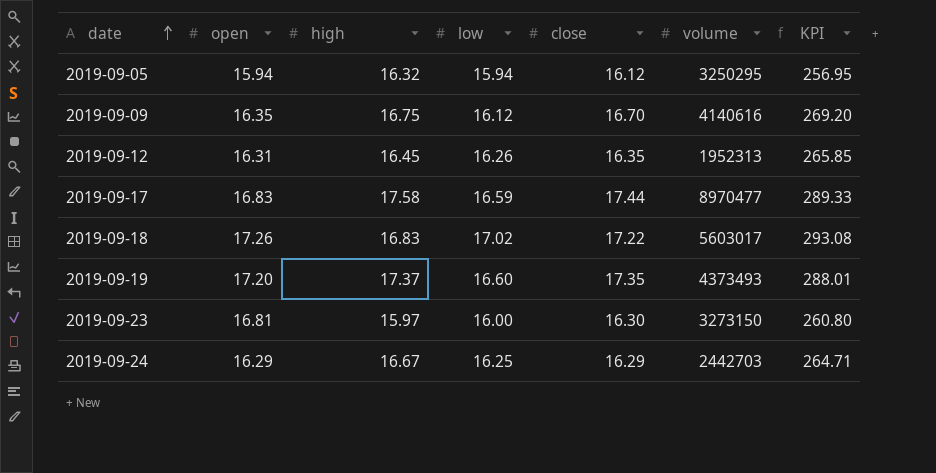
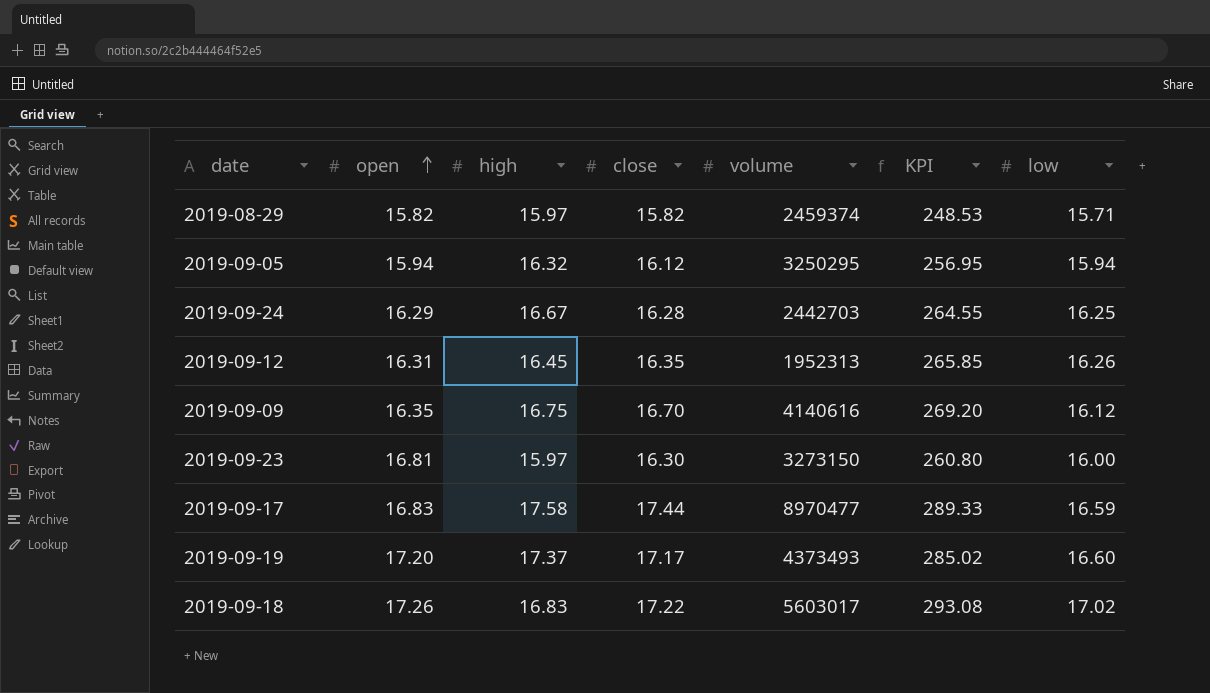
row order: date ascending -> open ascending
column low | position: 4 -> 7
row 2019-08-29: none -> 15.82 | 15.97 | 15.82 | 2459374 | 248.53 | 15.71
2019-09-24 | close: 16.29 -> 16.28
2019-09-24 | KPI: 264.71 -> 264.55
2019-09-19 | close: 17.35 -> 17.17
2019-09-19 | KPI: 288.01 -> 285.02

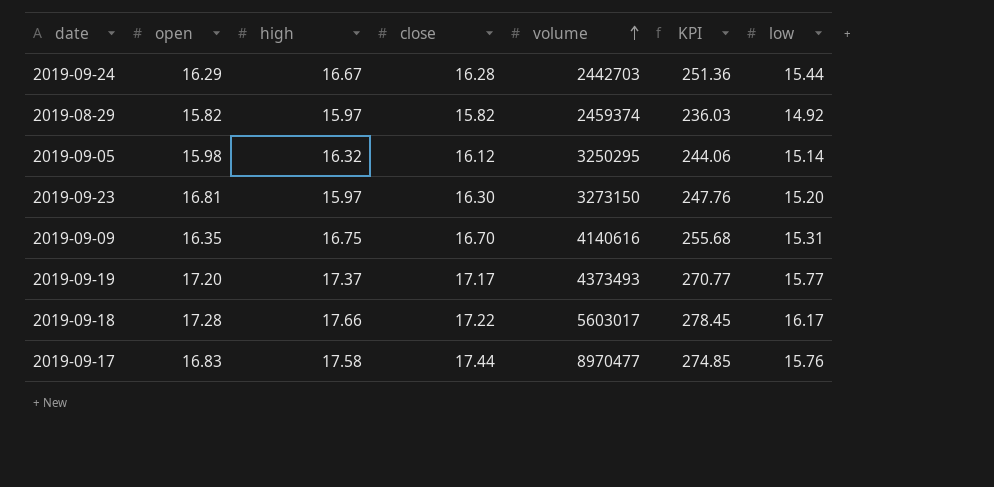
row order: open ascending -> volume ascending
row 2019-09-12: 16.31 | 16.45 | 16.35 | 1952313 | 265.85 | 16.26 -> none
2019-09-24 | KPI: 264.55 -> 251.36
2019-09-24 | low: 16.25 -> 15.44
2019-08-29 | KPI: 248.53 -> 236.03
2019-08-29 | low: 15.71 -> 14.92
2019-09-05 | open: 15.94 -> 15.98
2019-09-05 | KPI: 256.95 -> 244.06
2019-09-05 | low: 15.94 -> 15.14
2019-09-23 | KPI: 260.80 -> 247.76
2019-09-23 | low: 16.00 -> 15.20
2019-09-09 | KPI: 269.20 -> 255.68
2019-09-09 | low: 16.12 -> 15.31
2019-09-19 | KPI: 285.02 -> 270.77
2019-09-19 | low: 16.60 -> 15.77
2019-09-18 | open: 17.26 -> 17.28
2019-09-18 | high: 16.83 -> 17.66
2019-09-18 | KPI: 293.08 -> 278.45
2019-09-18 | low: 17.02 -> 16.17
2019-09-17 | KPI: 289.33 -> 274.85
2019-09-17 | low: 16.59 -> 15.76

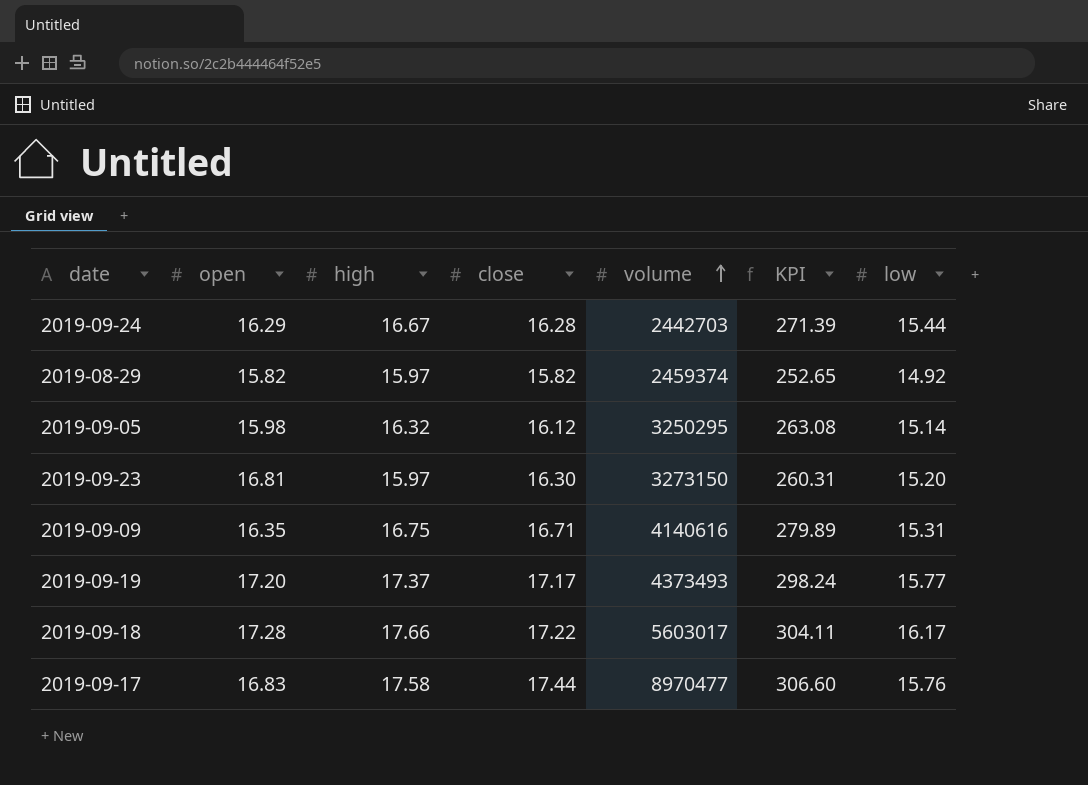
column KPI | formula: [close] * [low] -> [high] * [close]
2019-09-09 | close: 16.70 -> 16.71

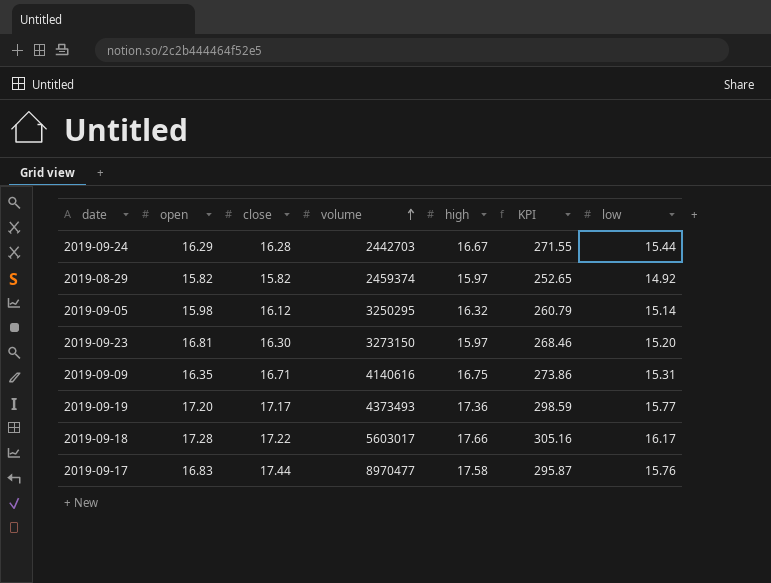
column high | position: 3 -> 5
column KPI | formula: [high] * [close] -> [open] * [high]
2019-09-19 | high: 17.37 -> 17.36

